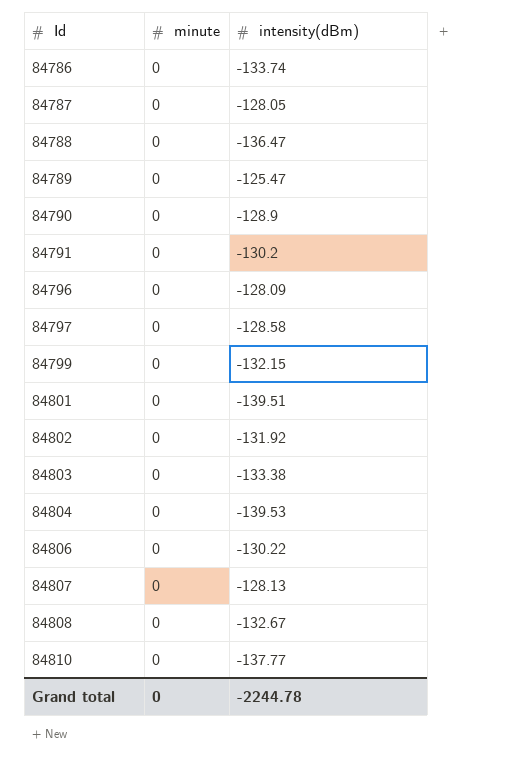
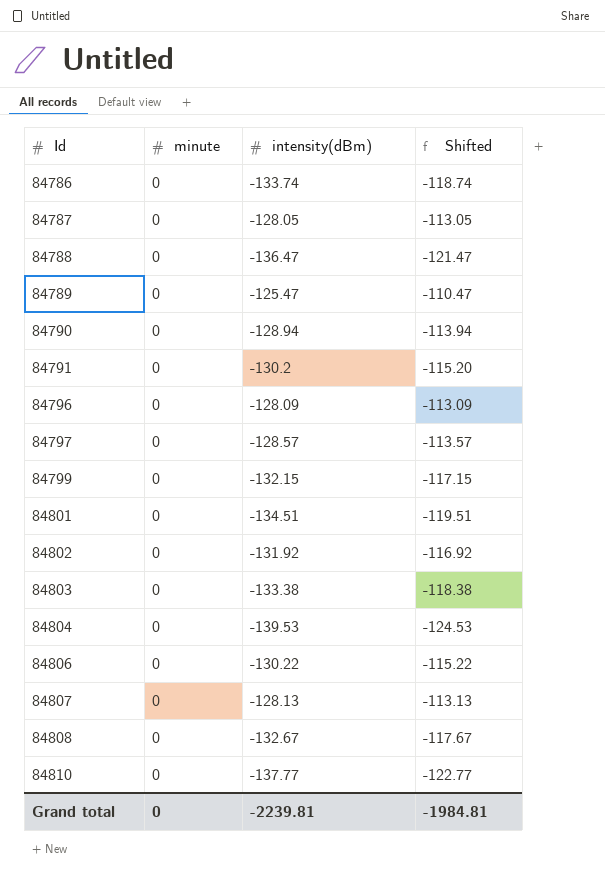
column Shifted | formula: none -> [intensity(dBm)] + 15
84790 | intensity(dBm): -128.9 -> -128.94
84797 | intensity(dBm): -128.58 -> -128.57
84801 | intensity(dBm): -139.51 -> -134.51
Grand total | intensity(dBm): -2244.78 -> -2239.81

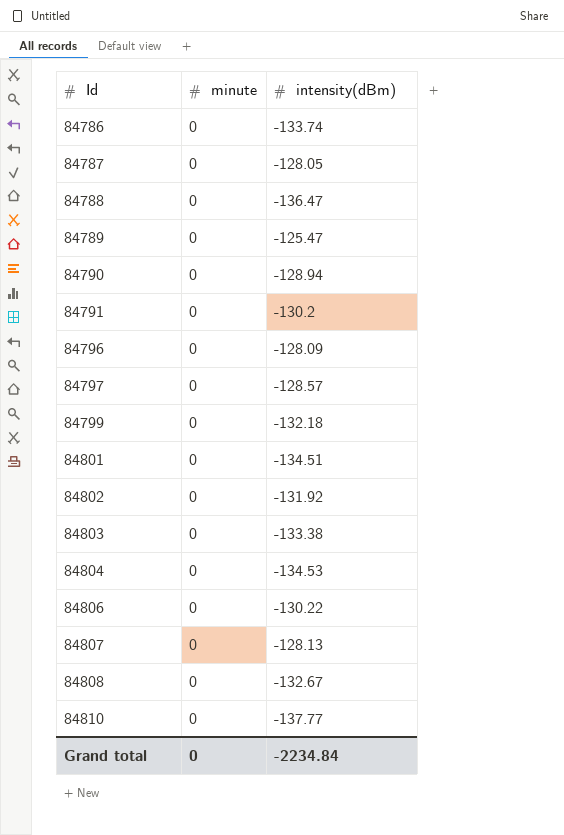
column Shifted | formula: [intensity(dBm)] + 15 -> none
84799 | intensity(dBm): -132.15 -> -132.18
84804 | intensity(dBm): -139.53 -> -134.53
Grand total | intensity(dBm): -2239.81 -> -2234.84

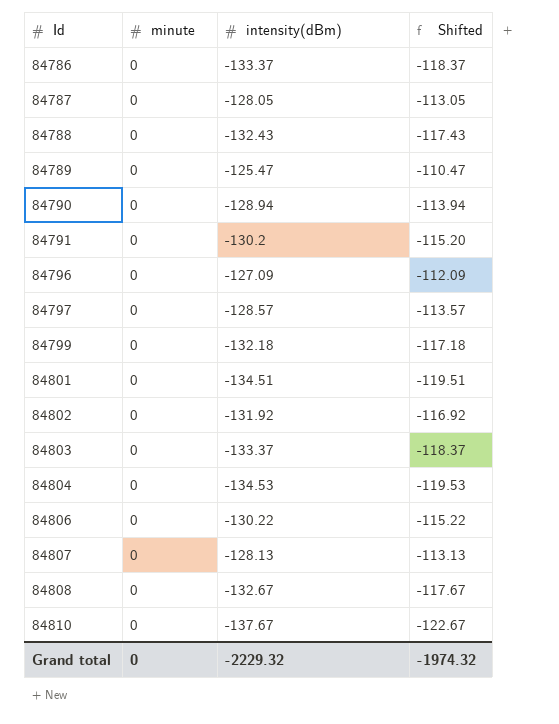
column Shifted | formula: none -> [intensity(dBm)] + 15
84786 | intensity(dBm): -133.74 -> -133.37
84788 | intensity(dBm): -136.47 -> -132.43
84796 | intensity(dBm): -128.09 -> -127.09
84803 | intensity(dBm): -133.38 -> -133.37
84810 | intensity(dBm): -137.77 -> -137.67
Grand total | intensity(dBm): -2234.84 -> -2229.32

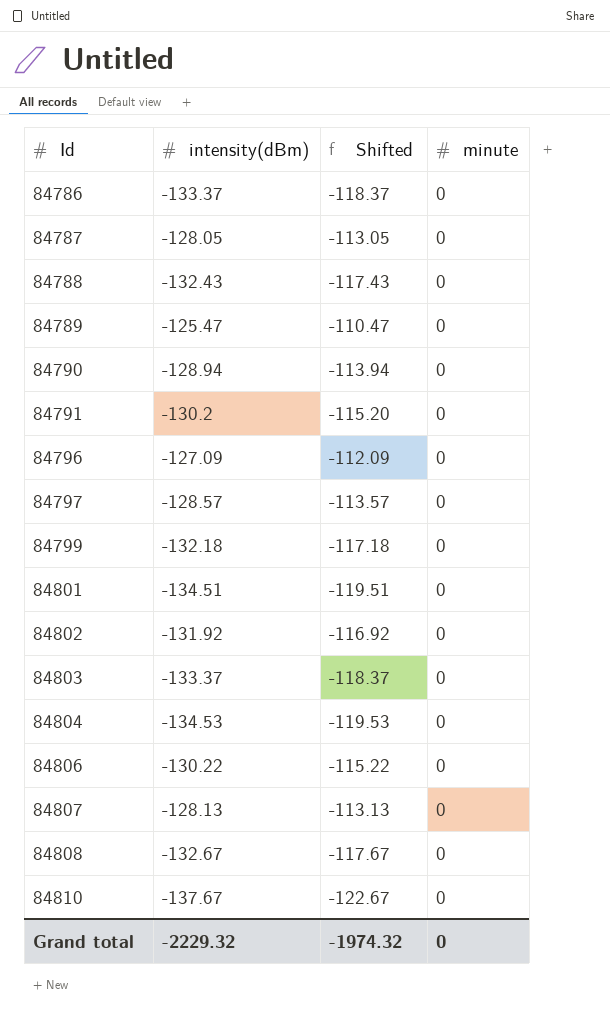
column minute | position: 2 -> 4

